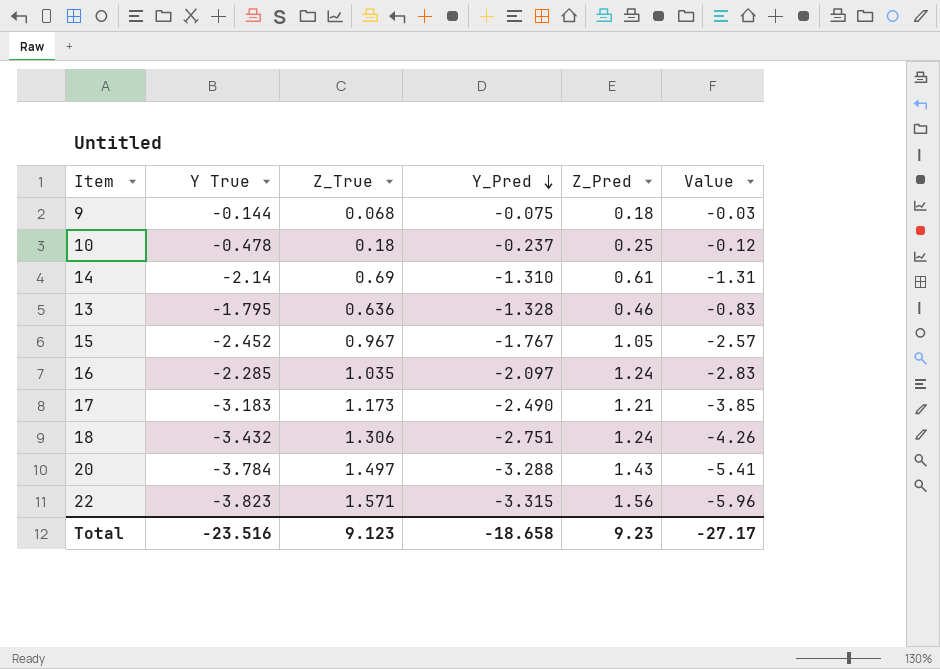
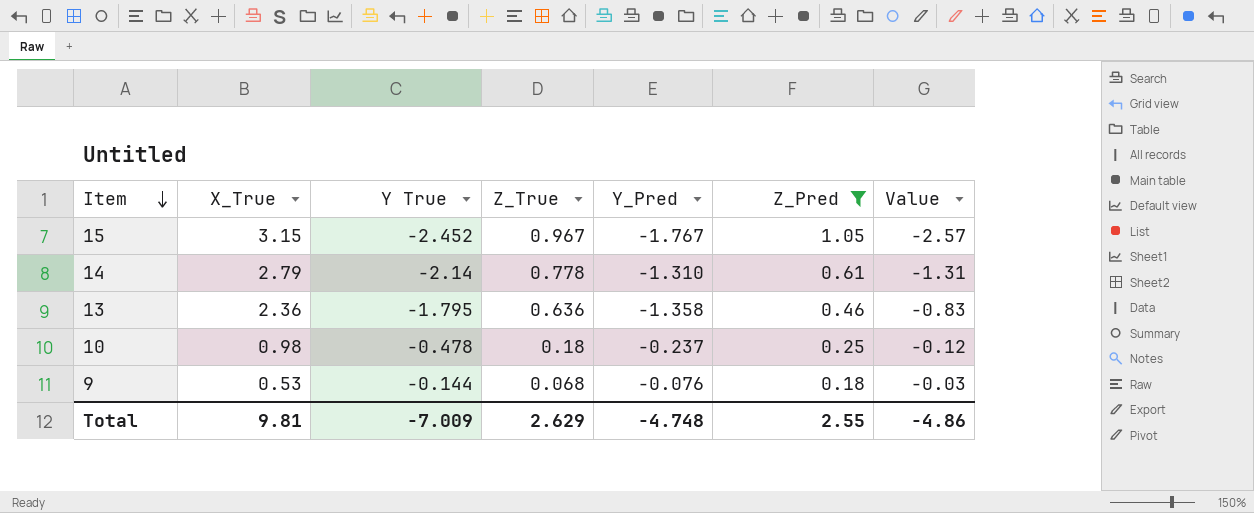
filter: none -> Z_Pred <= 1.05
row order: Y_Pred descending -> Item descending
column X_True | position: none -> 2
14 | Z_True: 0.69 -> 0.778
13 | Y_Pred: -1.328 -> -1.358
9 | Y_Pred: -0.075 -> -0.076
Total | Y True: -23.516 -> -7.009
Total | Z_True: 9.123 -> 2.629
Total | Y_Pred: -18.658 -> -4.748
Total | Z_Pred: 9.23 -> 2.55
Total | Value: -27.17 -> -4.86

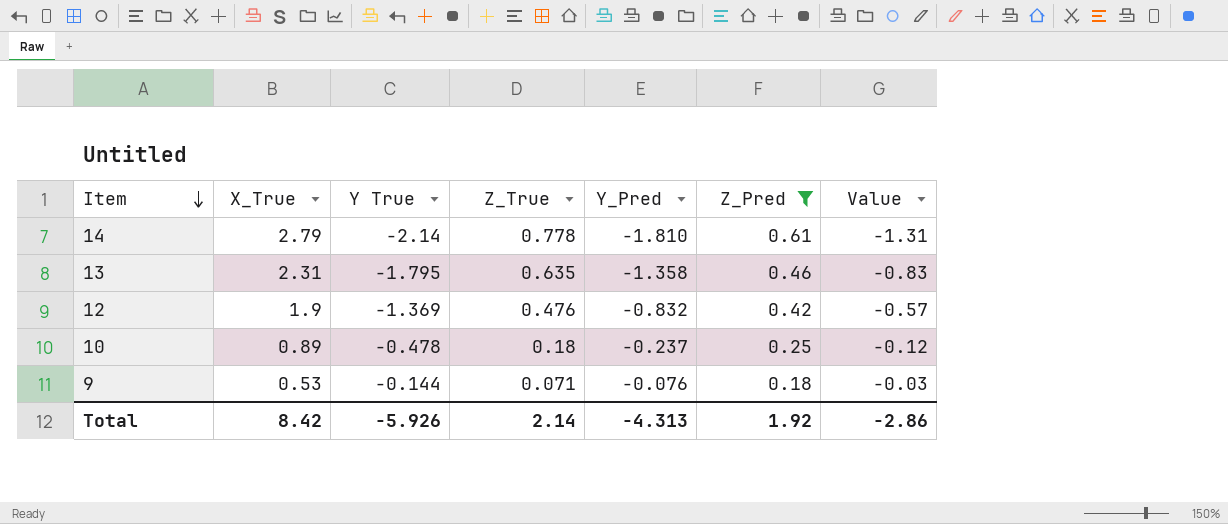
row 15: 3.15 | -2.452 | 0.967 | -1.767 | 1.05 | -2.57 -> none
14 | Y_Pred: -1.310 -> -1.810
13 | X_True: 2.36 -> 2.31
13 | Z_True: 0.636 -> 0.635
row 12: none -> 1.9 | -1.369 | 0.476 | -0.832 | 0.42 | -0.57
10 | X_True: 0.98 -> 0.89
9 | Z_True: 0.068 -> 0.071
Total | X_True: 9.81 -> 8.42
Total | Y True: -7.009 -> -5.926
Total | Z_True: 2.629 -> 2.14
Total | Y_Pred: -4.748 -> -4.313
Total | Z_Pred: 2.55 -> 1.92
Total | Value: -4.86 -> -2.86

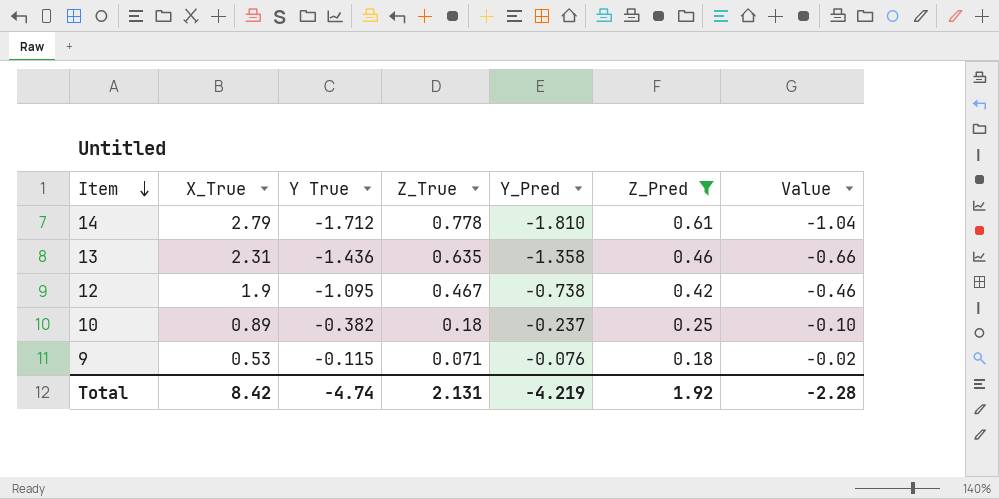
14 | Y True: -2.14 -> -1.712
14 | Value: -1.31 -> -1.04
13 | Y True: -1.795 -> -1.436
13 | Value: -0.83 -> -0.66
12 | Y True: -1.369 -> -1.095
12 | Z_True: 0.476 -> 0.467
12 | Y_Pred: -0.832 -> -0.738
12 | Value: -0.57 -> -0.46
10 | Y True: -0.478 -> -0.382
10 | Value: -0.12 -> -0.10
9 | Y True: -0.144 -> -0.115
9 | Value: -0.03 -> -0.02
Total | Y True: -5.926 -> -4.74
Total | Z_True: 2.14 -> 2.131
Total | Y_Pred: -4.313 -> -4.219
Total | Value: -2.86 -> -2.28

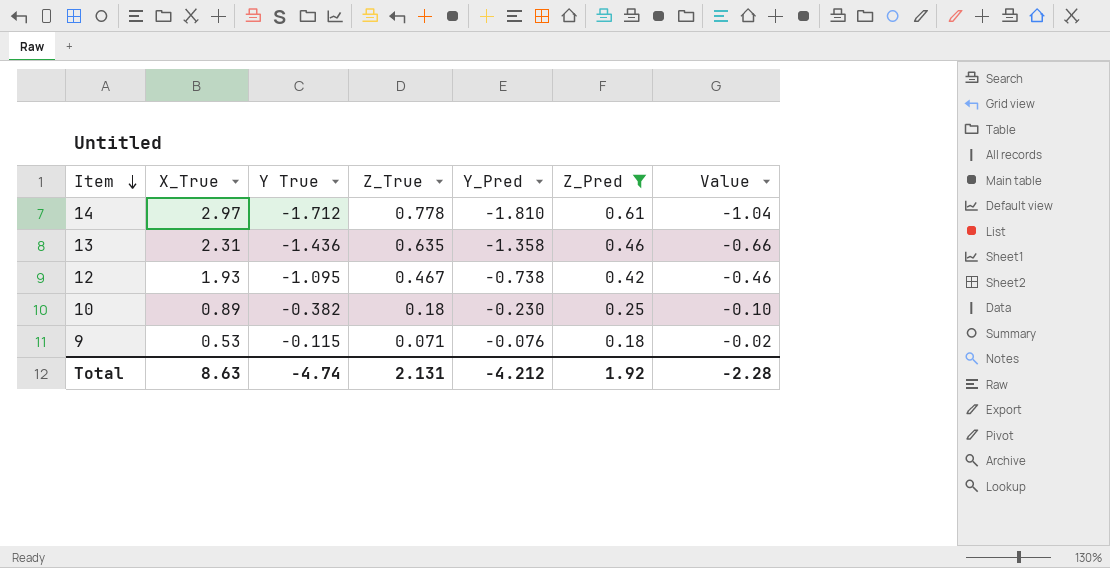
14 | X_True: 2.79 -> 2.97
12 | X_True: 1.9 -> 1.93
10 | Y_Pred: -0.237 -> -0.230
Total | X_True: 8.42 -> 8.63
Total | Y_Pred: -4.219 -> -4.212

